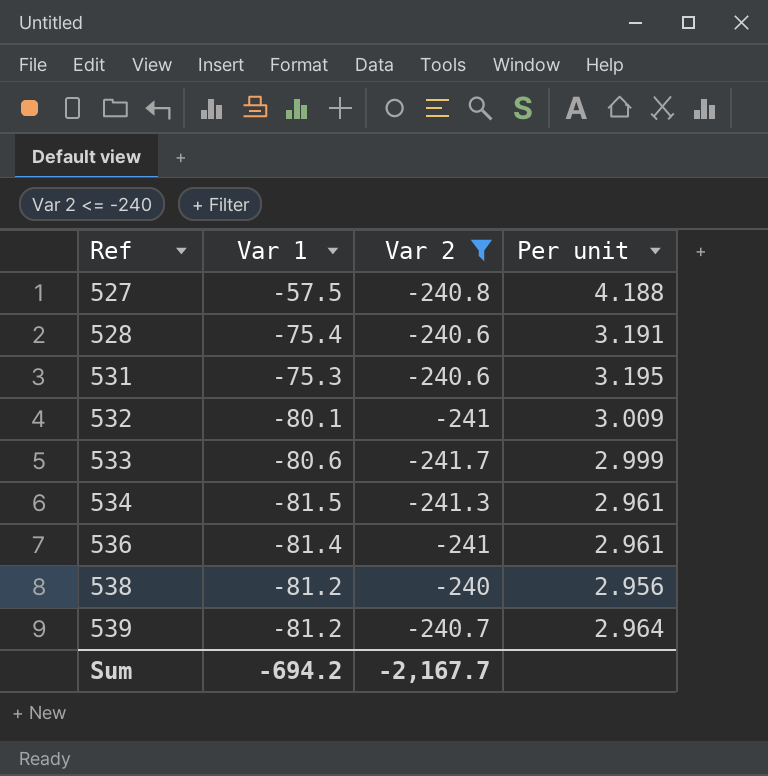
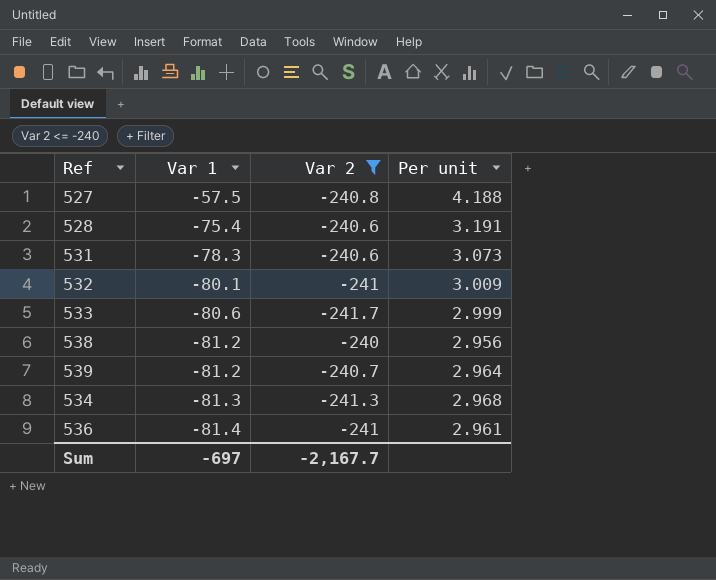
row order: Ref ascending -> Var 1 descending
531 | Var 1: -75.3 -> -78.3
531 | Per unit: 3.195 -> 3.073
534 | Var 1: -81.5 -> -81.3
534 | Per unit: 2.961 -> 2.968
Sum | Var 1: -694.2 -> -697

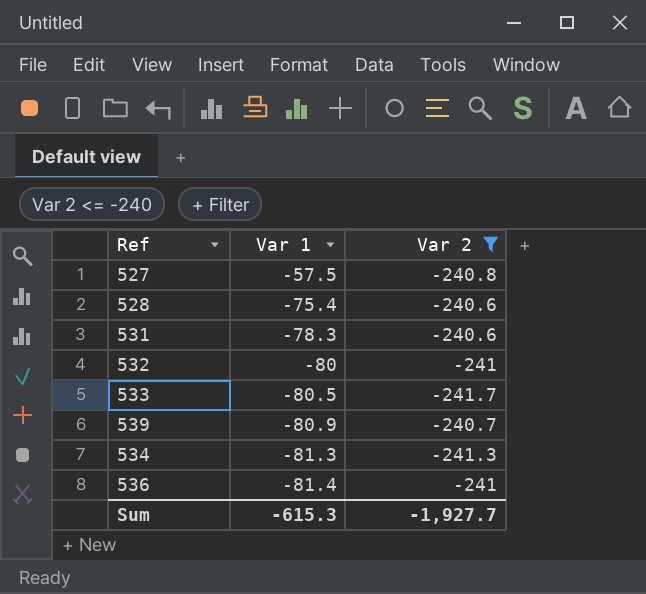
column Per unit | formula: [Var 2] / [Var 1] -> none
row 538: -81.2 | -240 | 2.956 -> none
532 | Var 1: -80.1 -> -80
533 | Var 1: -80.6 -> -80.5
539 | Var 1: -81.2 -> -80.9
Sum | Var 1: -697 -> -615.3
Sum | Var 2: -2,167.7 -> -1,927.7

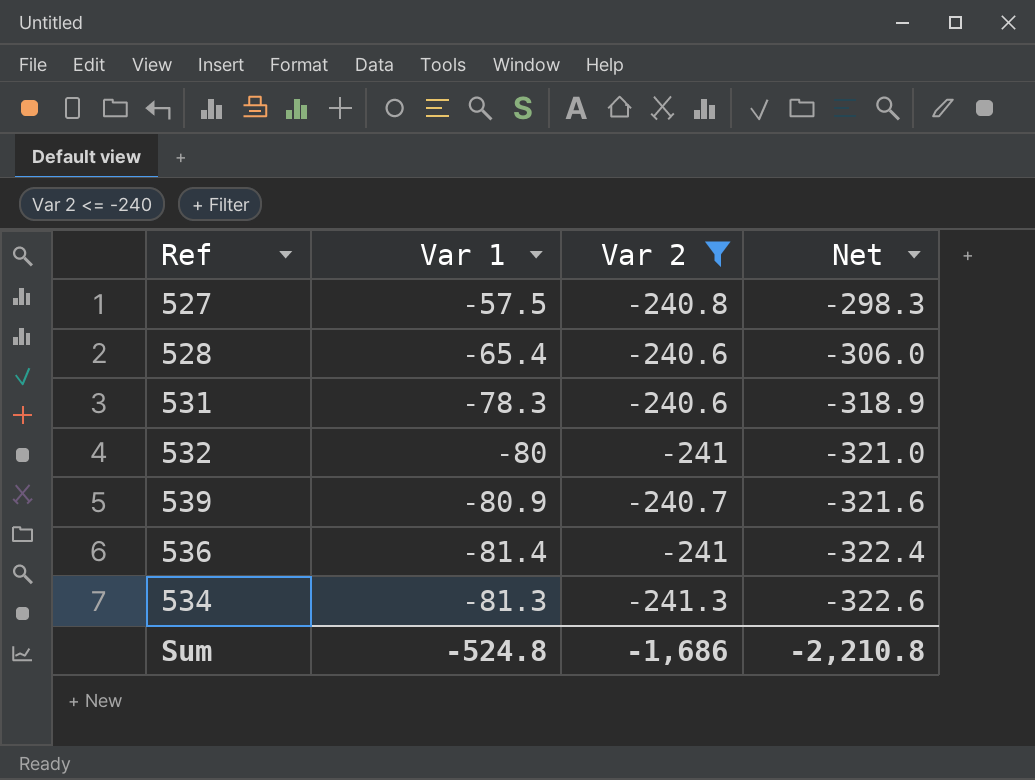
row order: Var 1 descending -> Net descending
column Net | formula: none -> [Var 1] + [Var 2]
row 533: -80.5 | -241.7 -> none
528 | Var 1: -75.4 -> -65.4
Sum | Var 1: -615.3 -> -524.8
Sum | Var 2: -1,927.7 -> -1,686

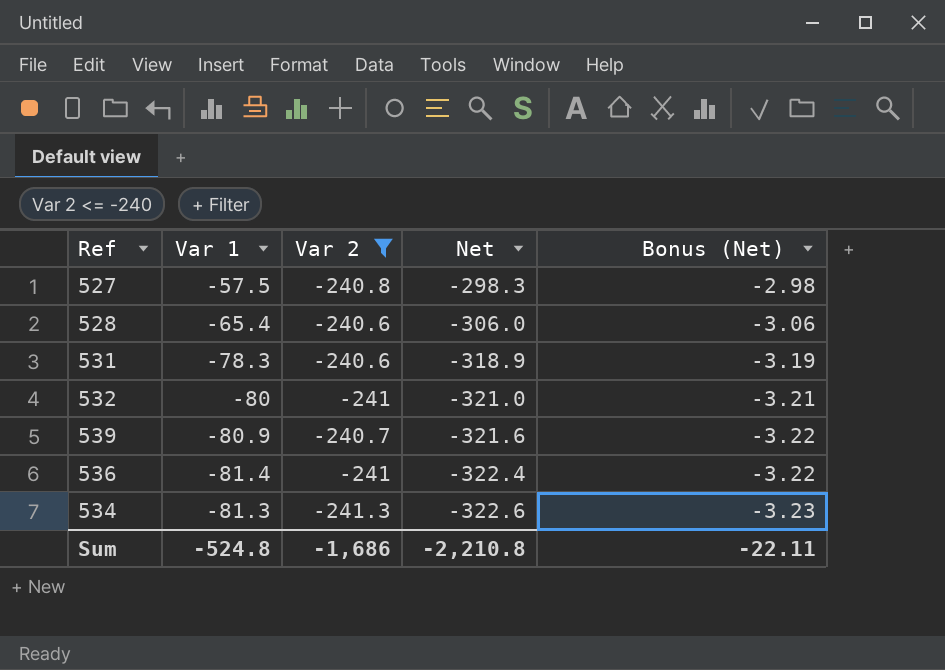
column Bonus (Net) | formula: none -> [Net] * 0.01

